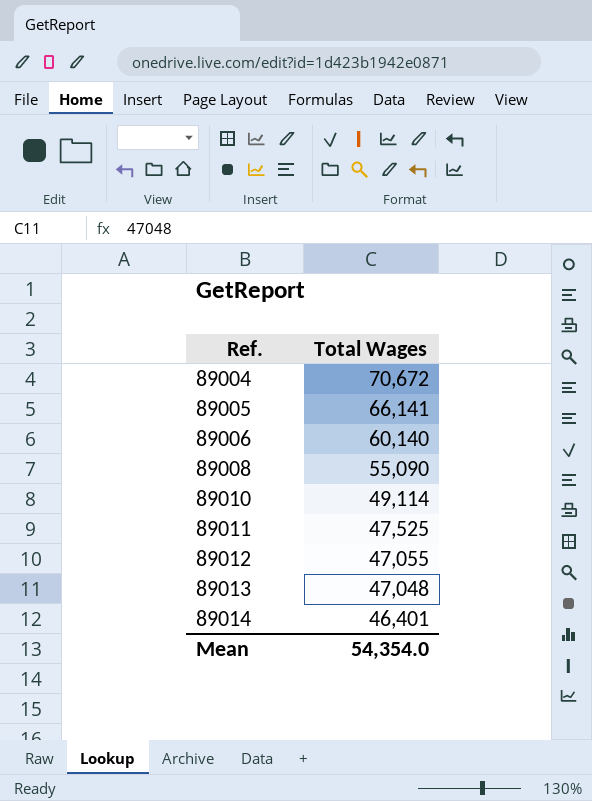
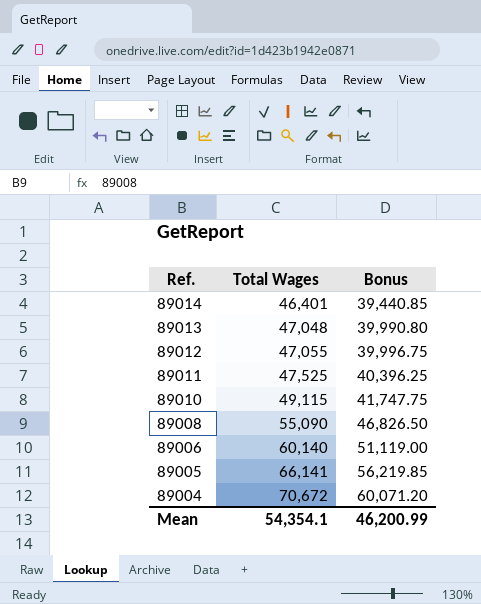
row order: Ref. ascending -> Ref. descending
column Bonus | formula: none -> [Total Wages] * 0.85
89010 | Total Wages: 49,114 -> 49,115
Mean | Total Wages: 54,354.0 -> 54,354.1

